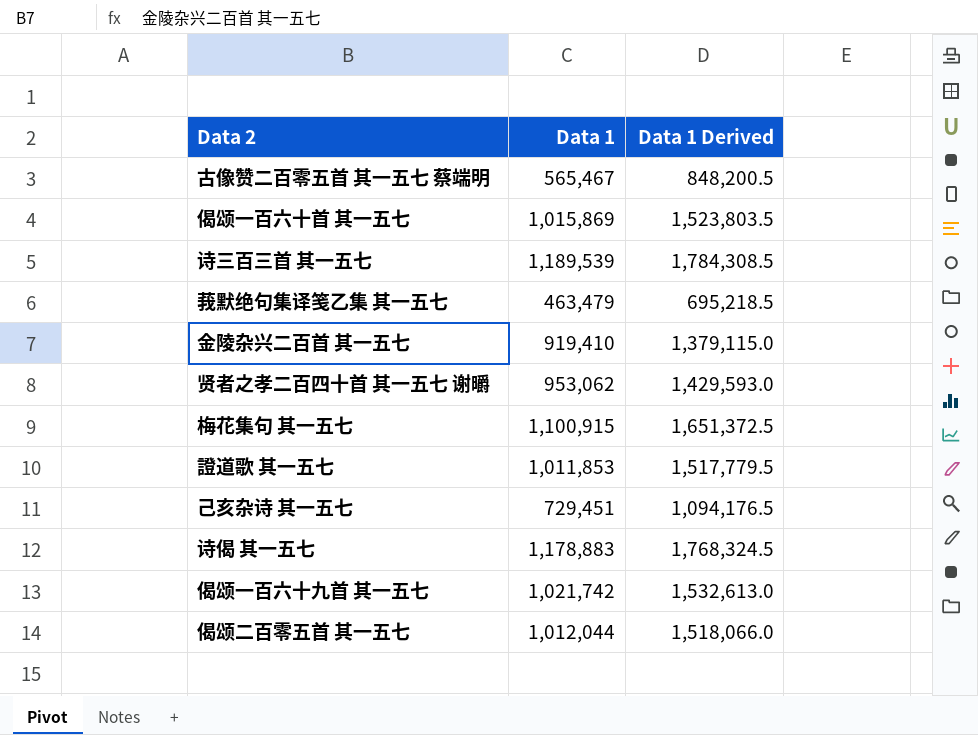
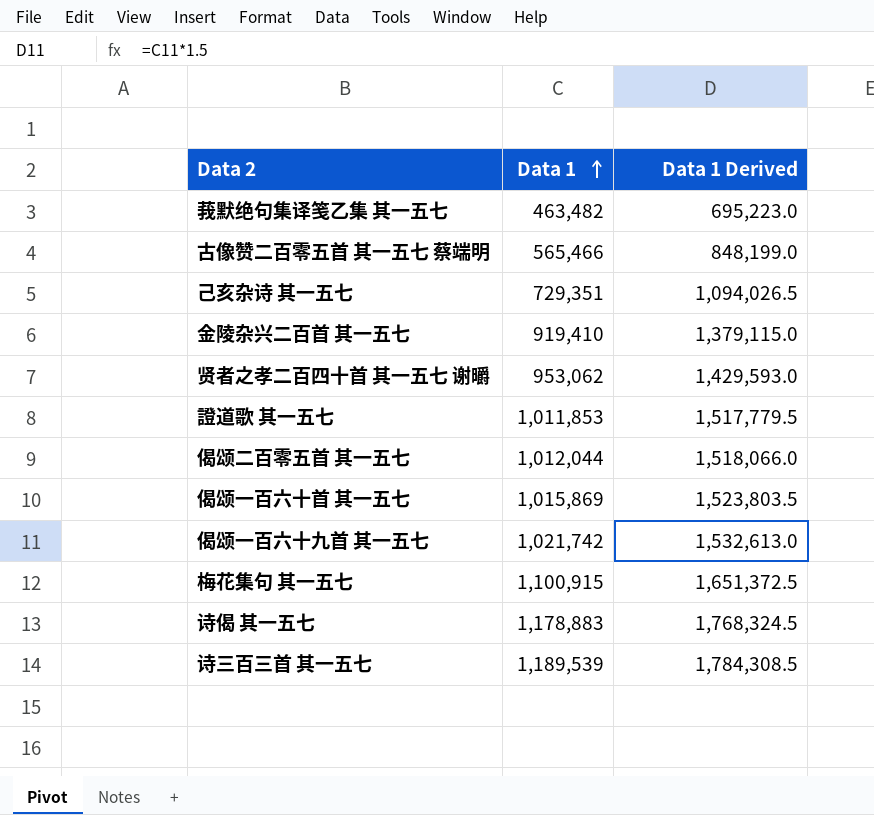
row order: none -> Data 1 ascending
莪默绝句集译笺乙集 其一五七 | Data 1: 463,479 -> 463,482
莪默绝句集译笺乙集 其一五七 | Data 1 Derived: 695,218.5 -> 695,223.0
古像赞二百零五首 其一五七 蔡端明 | Data 1: 565,467 -> 565,466
古像赞二百零五首 其一五七 蔡端明 | Data 1 Derived: 848,200.5 -> 848,199.0
己亥杂诗 其一五七 | Data 1: 729,451 -> 729,351
己亥杂诗 其一五七 | Data 1 Derived: 1,094,176.5 -> 1,094,026.5

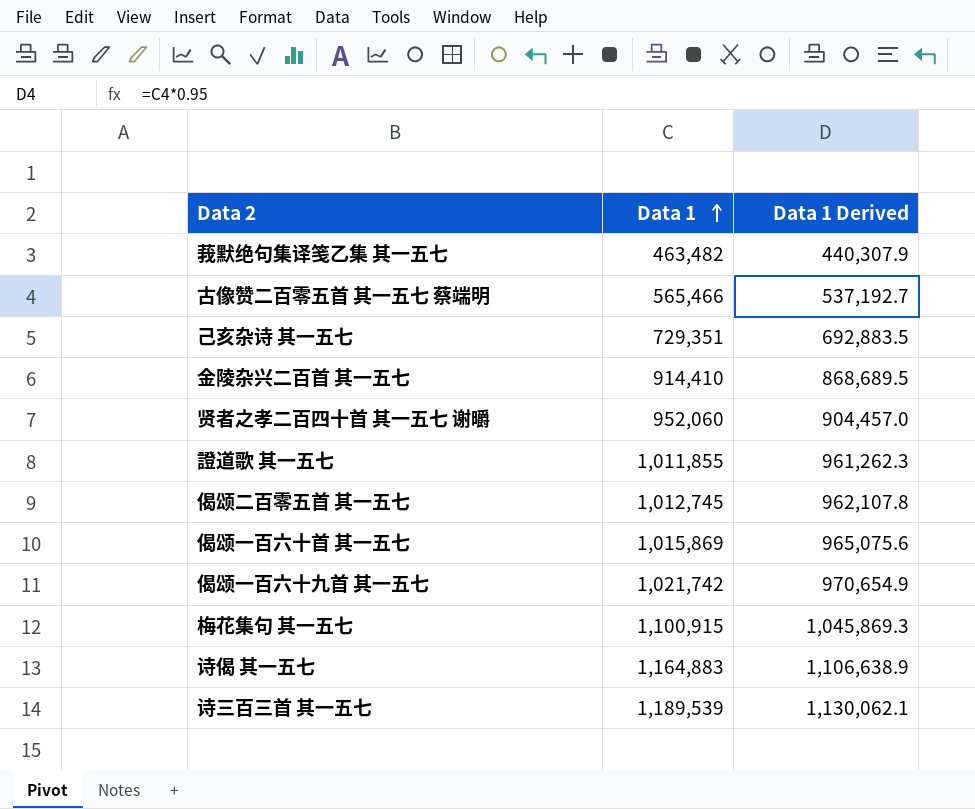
column Data 1 Derived | formula: [Data 1] * 1.5 -> [Data 1] * 0.95
金陵杂兴二百首 其一五七 | Data 1: 919,410 -> 914,410
贤者之孝二百四十首 其一五七 谢㬭 | Data 1: 953,062 -> 952,060
證道歌 其一五七 | Data 1: 1,011,853 -> 1,011,855
偈颂二百零五首 其一五七 | Data 1: 1,012,044 -> 1,012,745
诗偈 其一五七 | Data 1: 1,178,883 -> 1,164,883

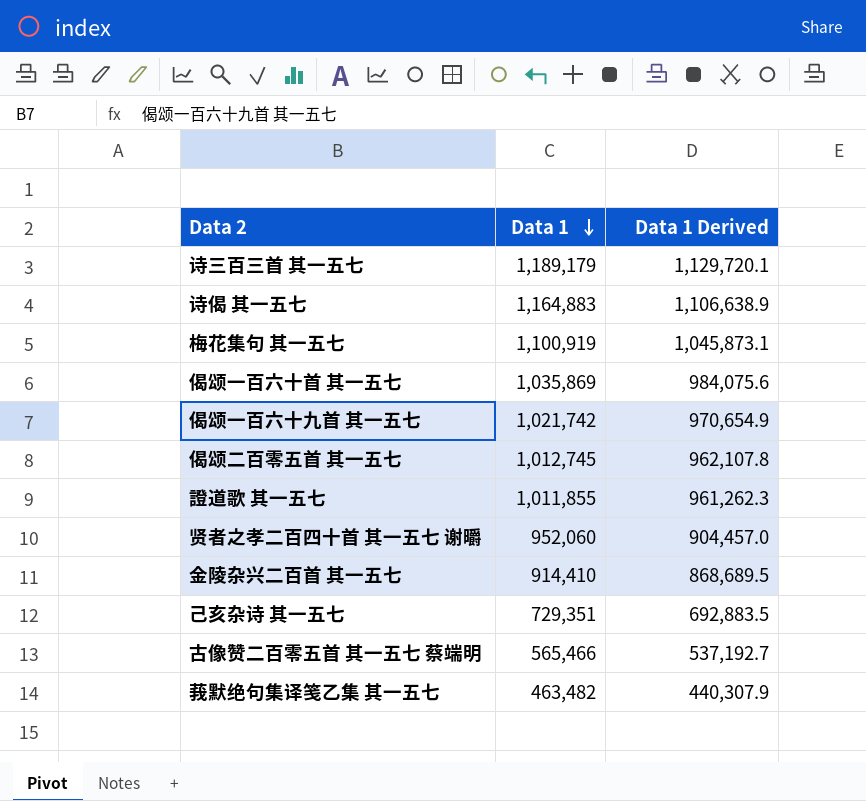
row order: Data 1 ascending -> Data 1 descending
诗三百三首 其一五七 | Data 1: 1,189,539 -> 1,189,179
诗三百三首 其一五七 | Data 1 Derived: 1,130,062.1 -> 1,129,720.1
梅花集句 其一五七 | Data 1: 1,100,915 -> 1,100,919
梅花集句 其一五七 | Data 1 Derived: 1,045,869.3 -> 1,045,873.1
偈颂一百六十首 其一五七 | Data 1: 1,015,869 -> 1,035,869
偈颂一百六十首 其一五七 | Data 1 Derived: 965,075.6 -> 984,075.6

